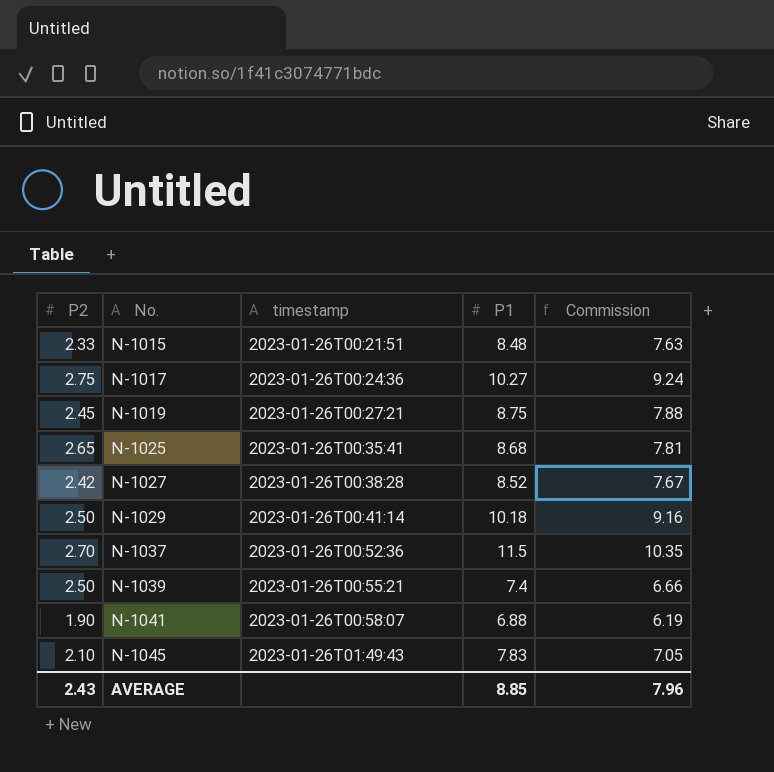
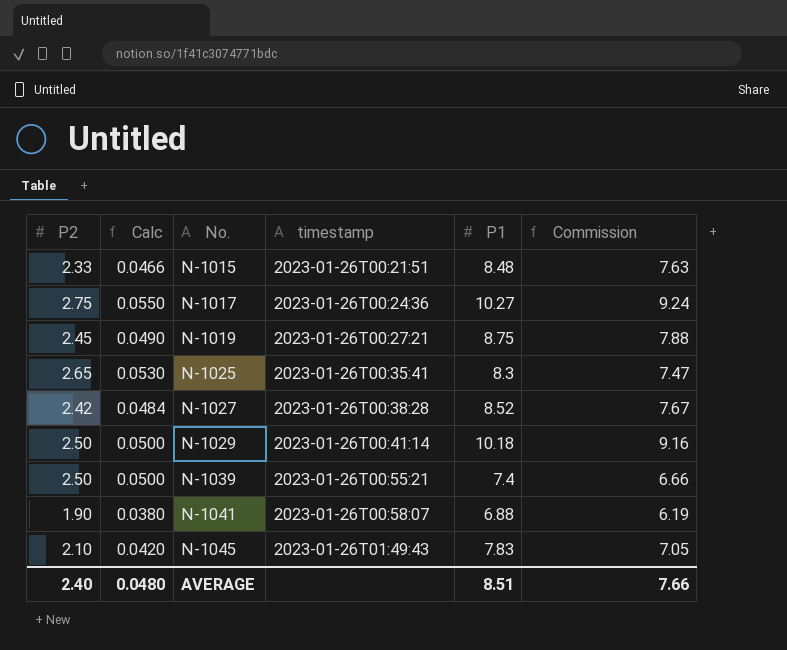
column Calc | formula: none -> [P2] * 0.02
row N-1037: 2.70 | 2023-01-26T00:52:36 | 11.5 | 10.35 -> none
N-1025 | P1: 8.68 -> 8.3
N-1025 | Commission: 7.81 -> 7.47
AVERAGE | P2: 2.43 -> 2.40
AVERAGE | P1: 8.85 -> 8.51
AVERAGE | Commission: 7.96 -> 7.66

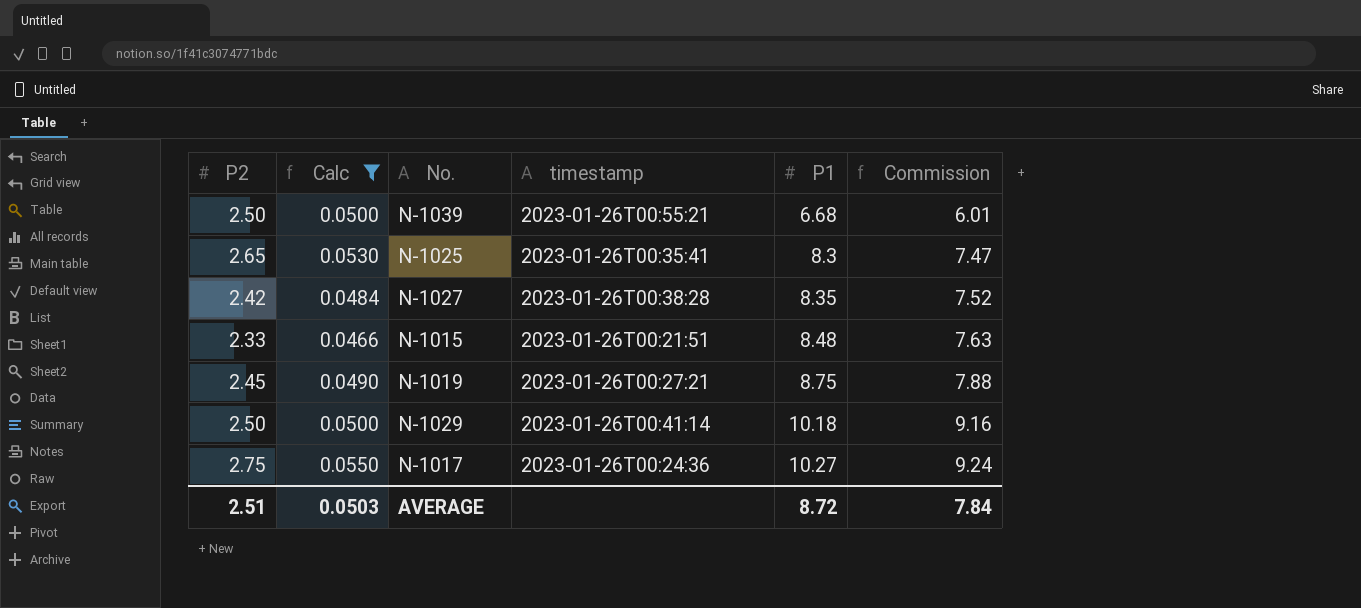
filter: none -> Calc >= 0.0466
row order: No. ascending -> P1 ascending
N-1039 | P1: 7.4 -> 6.68
N-1039 | Commission: 6.66 -> 6.01
N-1027 | P1: 8.52 -> 8.35
N-1027 | Commission: 7.67 -> 7.52
AVERAGE | P2: 2.40 -> 2.51
AVERAGE | Calc: 0.0480 -> 0.0503
AVERAGE | P1: 8.51 -> 8.72
AVERAGE | Commission: 7.66 -> 7.84

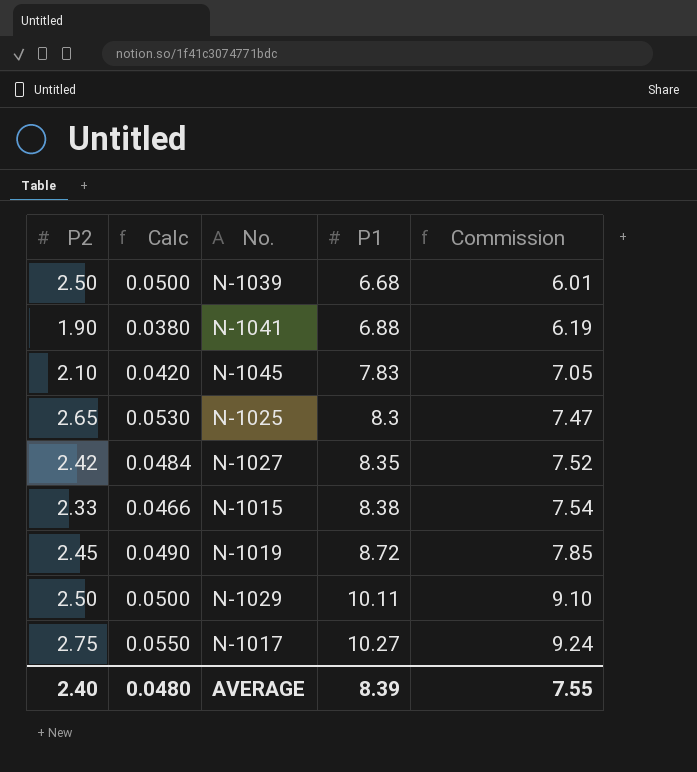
filter: Calc >= 0.0466 -> none
column timestamp | position: 4 -> none
N-1015 | P1: 8.48 -> 8.38
N-1015 | Commission: 7.63 -> 7.54
N-1019 | P1: 8.75 -> 8.72
N-1019 | Commission: 7.88 -> 7.85
N-1029 | P1: 10.18 -> 10.11
N-1029 | Commission: 9.16 -> 9.10
AVERAGE | P2: 2.51 -> 2.40
AVERAGE | Calc: 0.0503 -> 0.0480
AVERAGE | P1: 8.72 -> 8.39
AVERAGE | Commission: 7.84 -> 7.55

